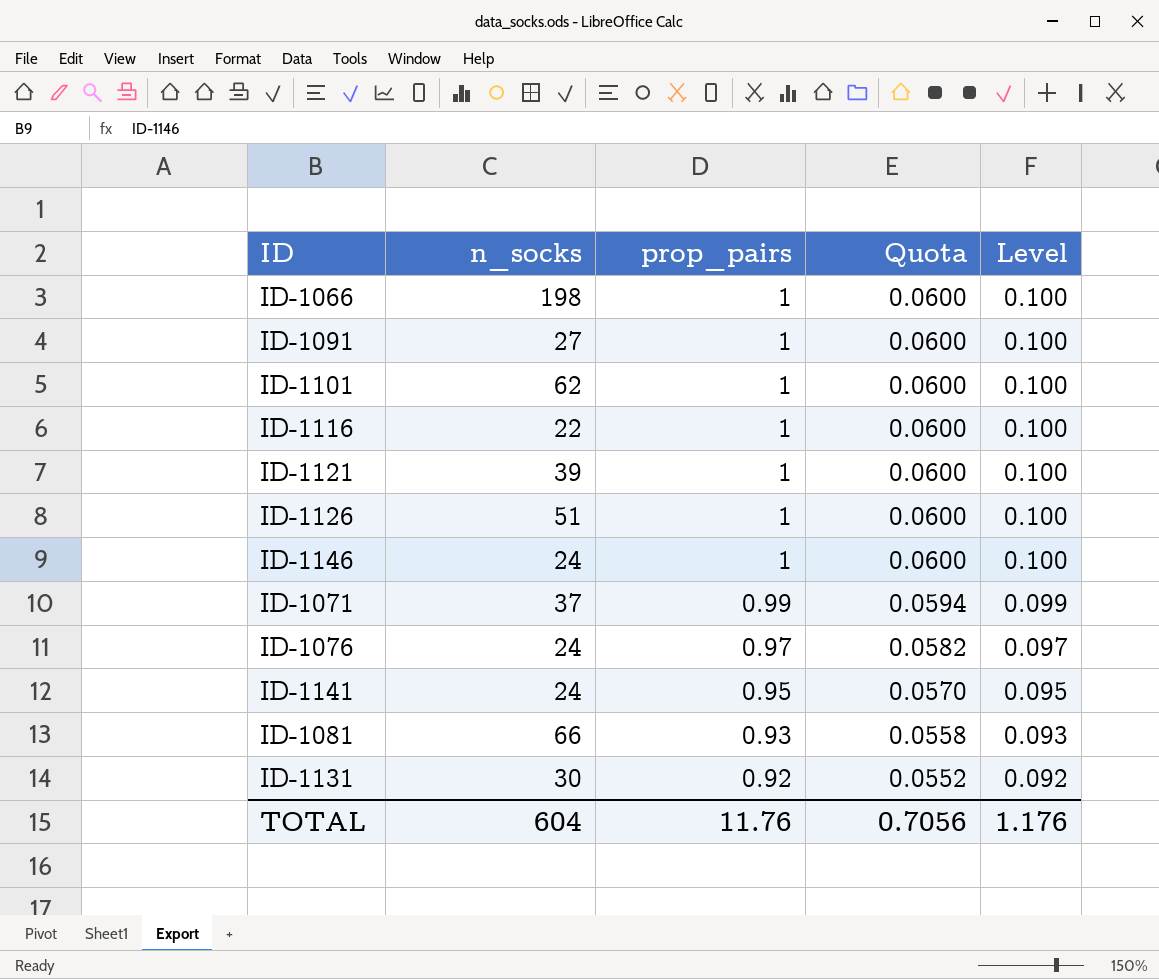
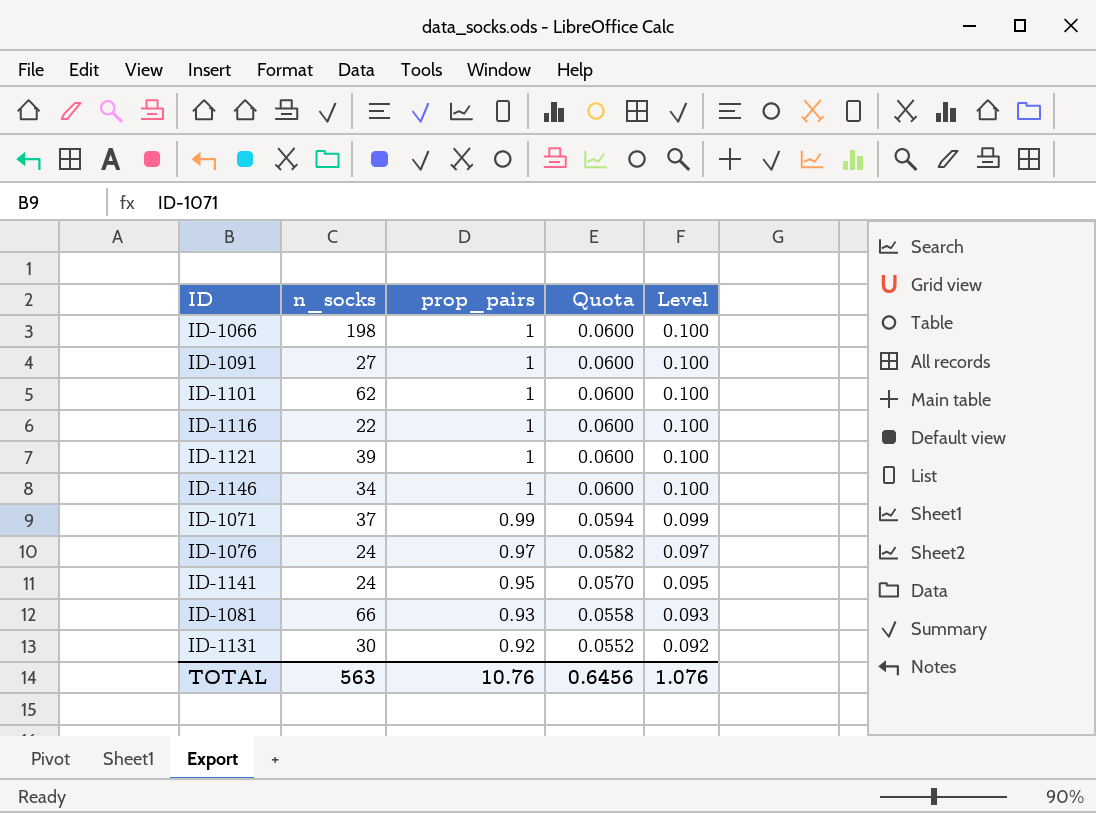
row ID-1126: 51 | 1 | 0.0600 | 0.100 -> none
ID-1146 | n_socks: 24 -> 34
TOTAL | n_socks: 604 -> 563
TOTAL | prop_pairs: 11.76 -> 10.76
TOTAL | Quota: 0.7056 -> 0.6456
TOTAL | Level: 1.176 -> 1.076

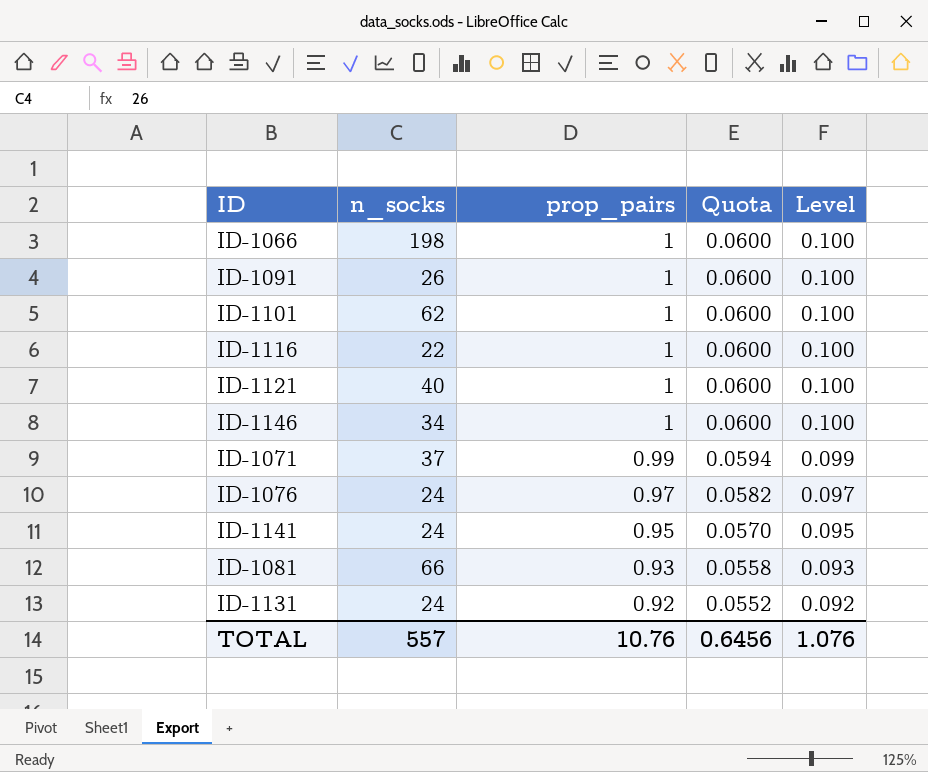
ID-1091 | n_socks: 27 -> 26
ID-1121 | n_socks: 39 -> 40
ID-1131 | n_socks: 30 -> 24
TOTAL | n_socks: 563 -> 557

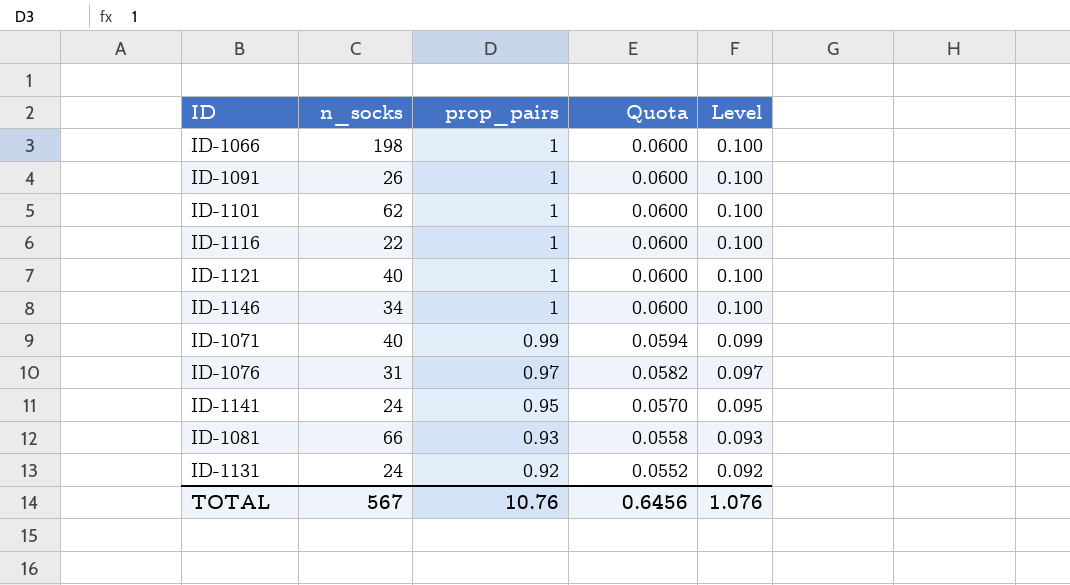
ID-1071 | n_socks: 37 -> 40
ID-1076 | n_socks: 24 -> 31
TOTAL | n_socks: 557 -> 567

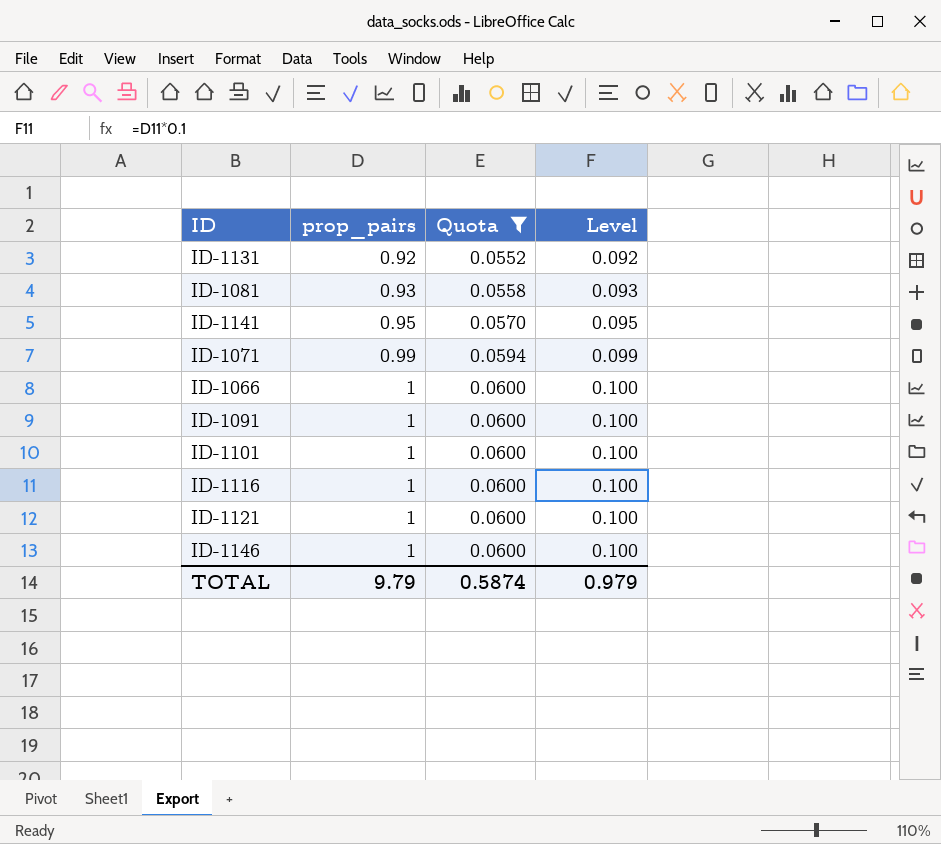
filter: none -> Quota != 0.0582
row order: prop_pairs descending -> prop_pairs ascending
column n_socks | position: 2 -> none
TOTAL | prop_pairs: 10.76 -> 9.79
TOTAL | Quota: 0.6456 -> 0.5874
TOTAL | Level: 1.076 -> 0.979

